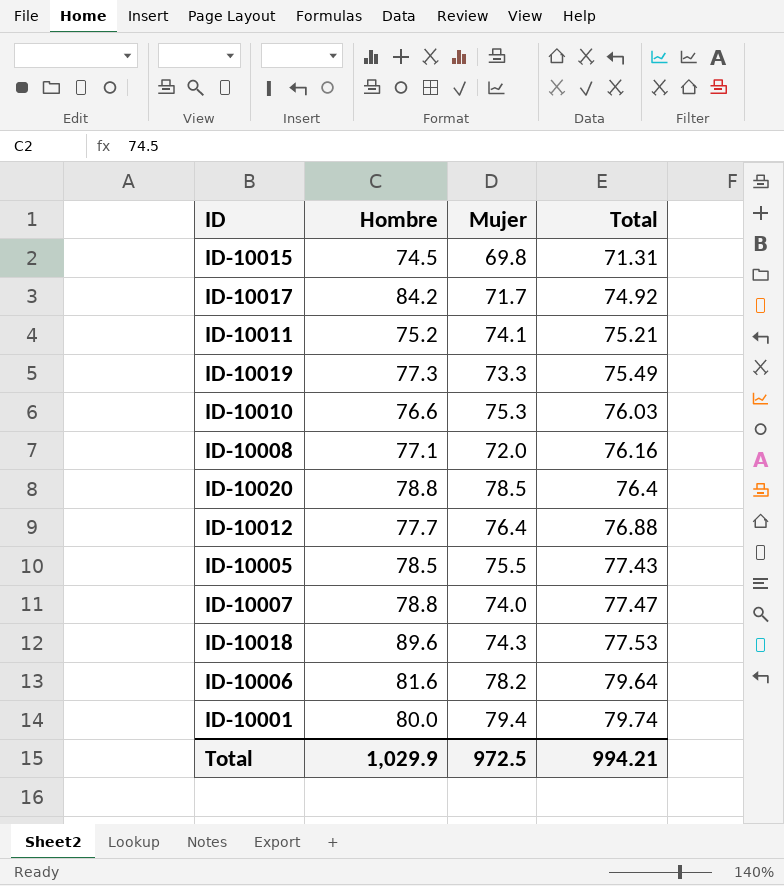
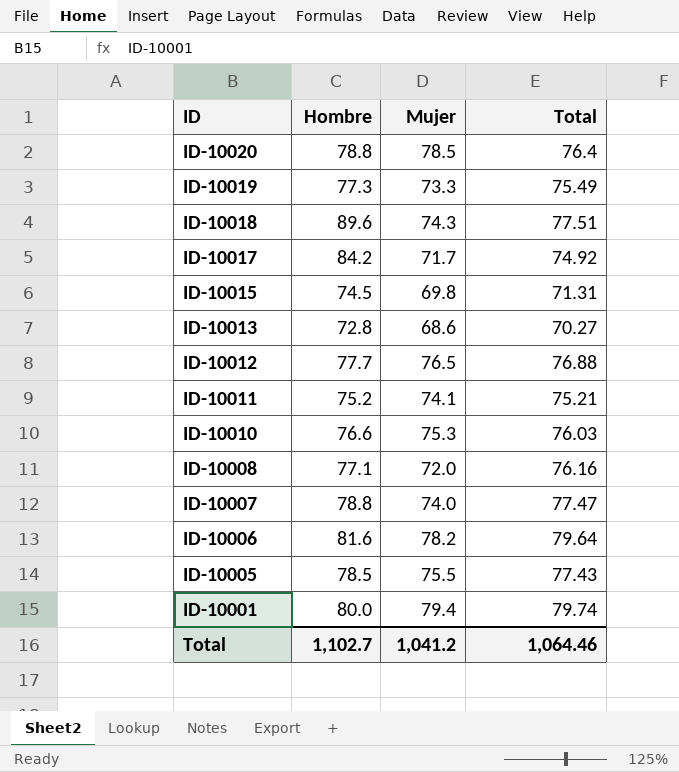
row order: Total ascending -> ID descending
ID-10018 | Total: 77.53 -> 77.51
row ID-10013: none -> 72.8 | 68.6 | 70.27
ID-10012 | Mujer: 76.4 -> 76.5
Total | Hombre: 1,029.9 -> 1,102.7
Total | Mujer: 972.5 -> 1,041.2
Total | Total: 994.21 -> 1,064.46

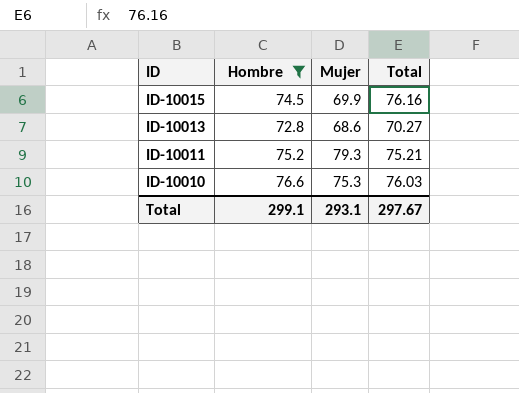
filter: none -> Hombre <= 76.6
ID-10015 | Mujer: 69.8 -> 69.9
ID-10015 | Total: 71.31 -> 76.16
ID-10011 | Mujer: 74.1 -> 79.3
Total | Hombre: 1,102.7 -> 299.1
Total | Mujer: 1,041.2 -> 293.1
Total | Total: 1,064.46 -> 297.67

